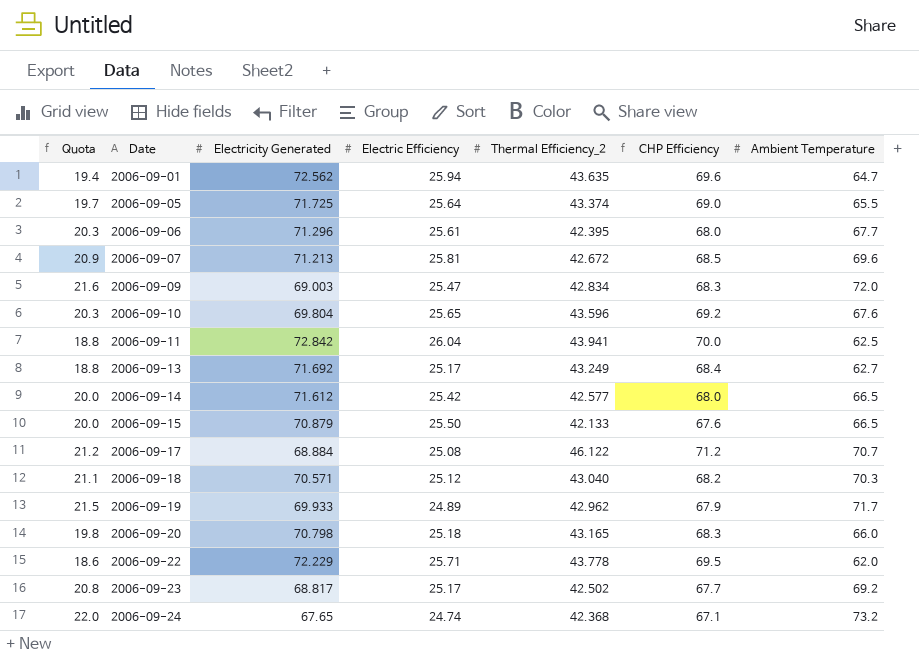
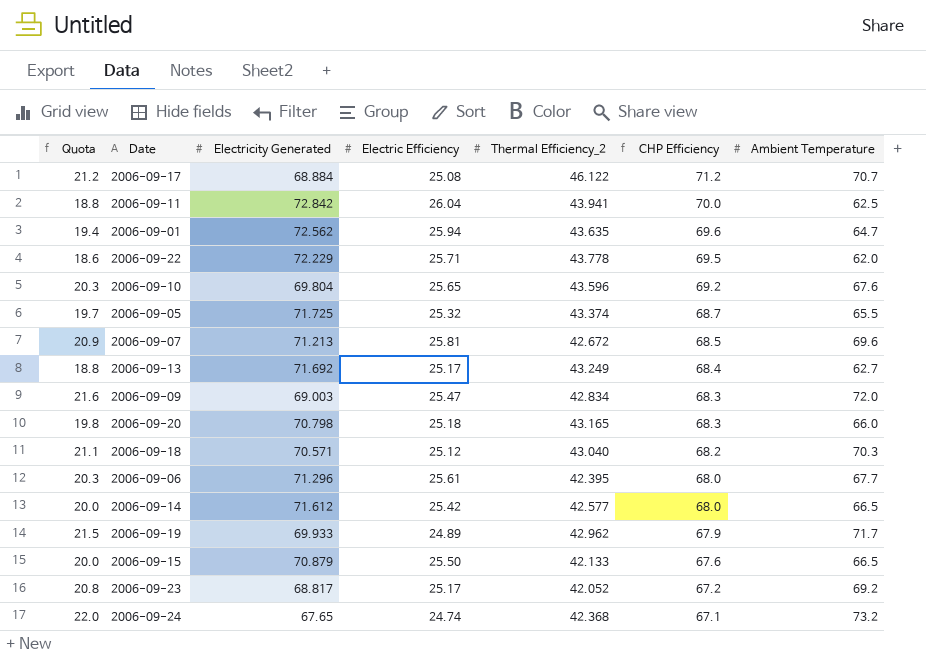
row order: Date ascending -> CHP Efficiency descending
2006-09-05 | Electric Efficiency: 25.64 -> 25.32
2006-09-05 | CHP Efficiency: 69.0 -> 68.7
2006-09-23 | Thermal Efficiency_2: 42.502 -> 42.052
2006-09-23 | CHP Efficiency: 67.7 -> 67.2

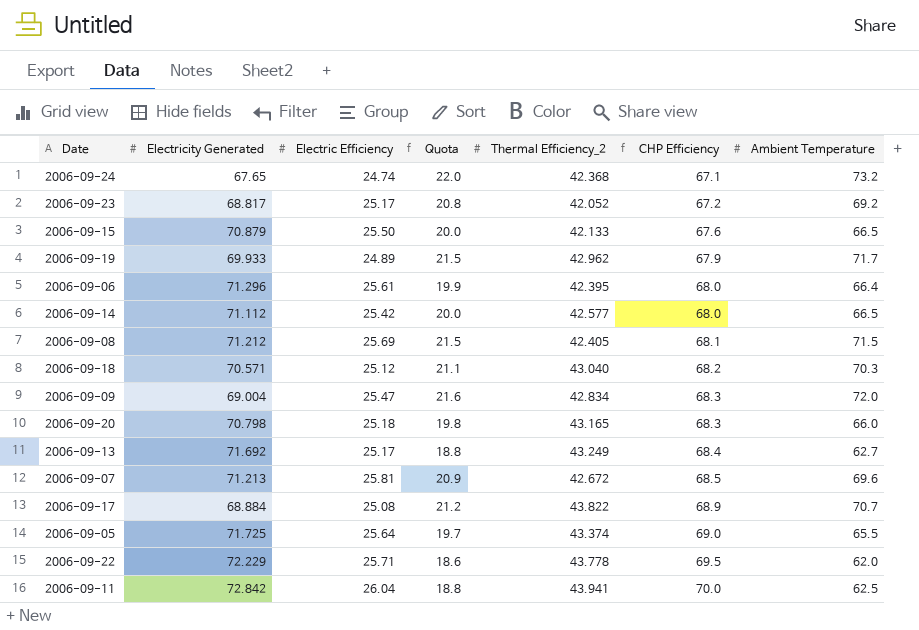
row order: CHP Efficiency descending -> CHP Efficiency ascending
column Quota | position: 1 -> 4
row 2006-09-01: 19.4 | 72.562 | 25.94 | 43.635 | 69.6 | 64.7 -> none
row 2006-09-10: 20.3 | 69.804 | 25.65 | 43.596 | 69.2 | 67.6 -> none
2006-09-06 | Quota: 20.3 -> 19.9
2006-09-06 | Ambient Temperature: 67.7 -> 66.4
2006-09-14 | Electricity Generated: 71.612 -> 71.112
row 2006-09-08: none -> 71.212 | 25.69 | 21.5 | 42.405 | 68.1 | 71.5
2006-09-09 | Electricity Generated: 69.003 -> 69.004
2006-09-17 | Thermal Efficiency_2: 46.122 -> 43.822
2006-09-17 | CHP Efficiency: 71.2 -> 68.9
2006-09-05 | Electric Efficiency: 25.32 -> 25.64
2006-09-05 | CHP Efficiency: 68.7 -> 69.0

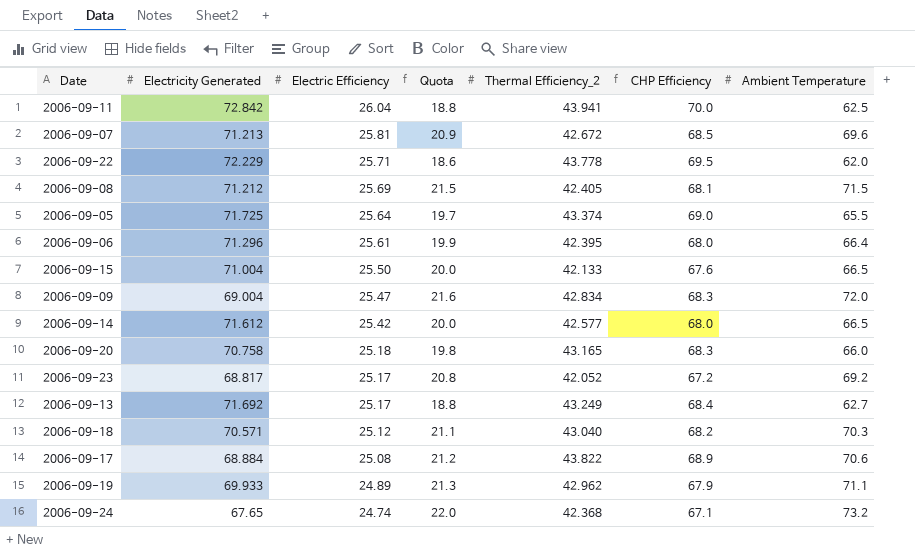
row order: CHP Efficiency ascending -> Electric Efficiency descending
2006-09-15 | Electricity Generated: 70.879 -> 71.004
2006-09-14 | Electricity Generated: 71.112 -> 71.612
2006-09-20 | Electricity Generated: 70.798 -> 70.758
2006-09-17 | Ambient Temperature: 70.7 -> 70.6
2006-09-19 | Quota: 21.5 -> 21.3
2006-09-19 | Ambient Temperature: 71.7 -> 71.1

